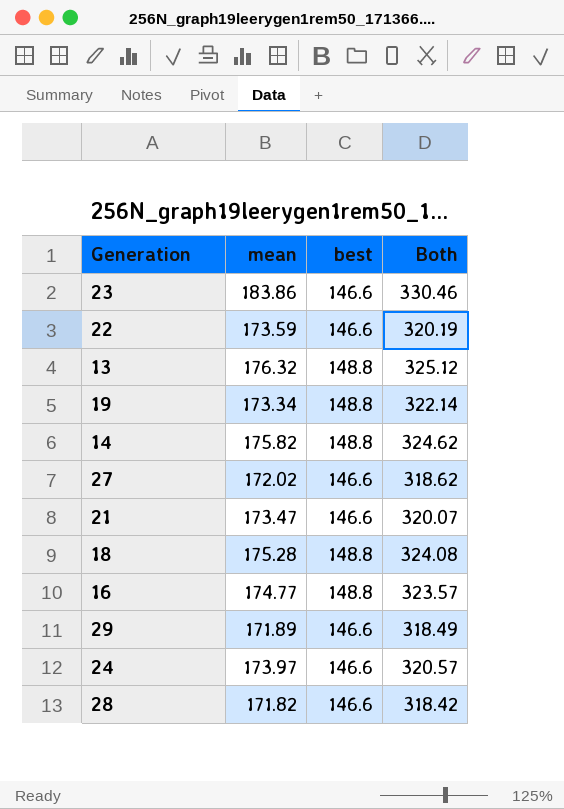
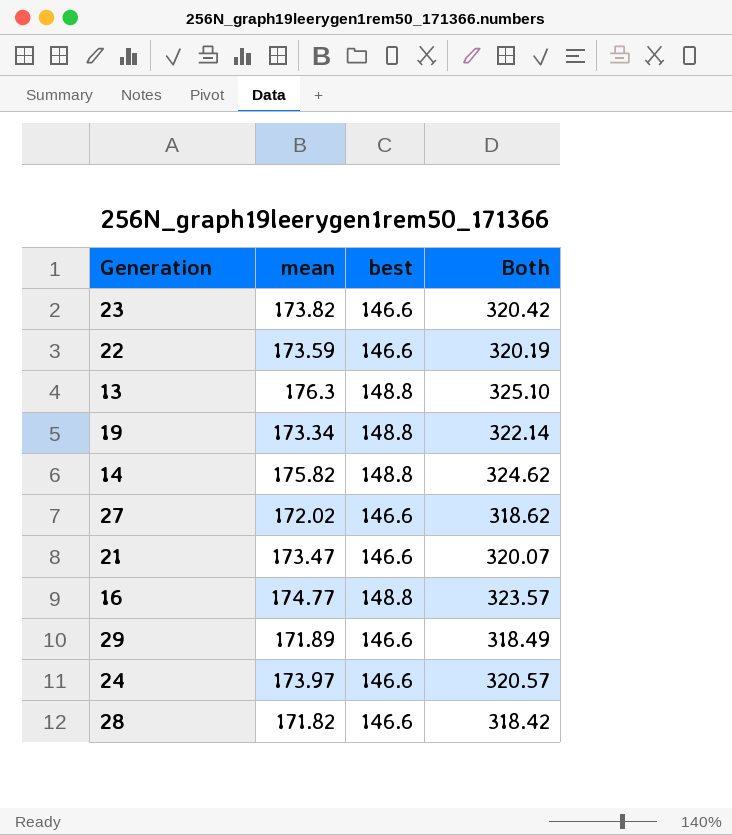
row 18: 175.28 | 148.8 | 324.08 -> none
23 | mean: 183.86 -> 173.82
23 | Both: 330.46 -> 320.42
13 | mean: 176.32 -> 176.3
13 | Both: 325.12 -> 325.10

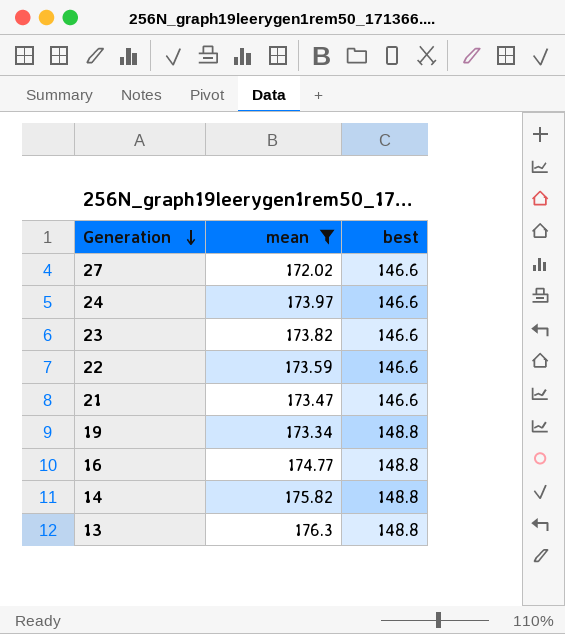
filter: none -> mean >= 172.02
row order: none -> Generation descending
column Both | formula: [mean] + [best] -> none

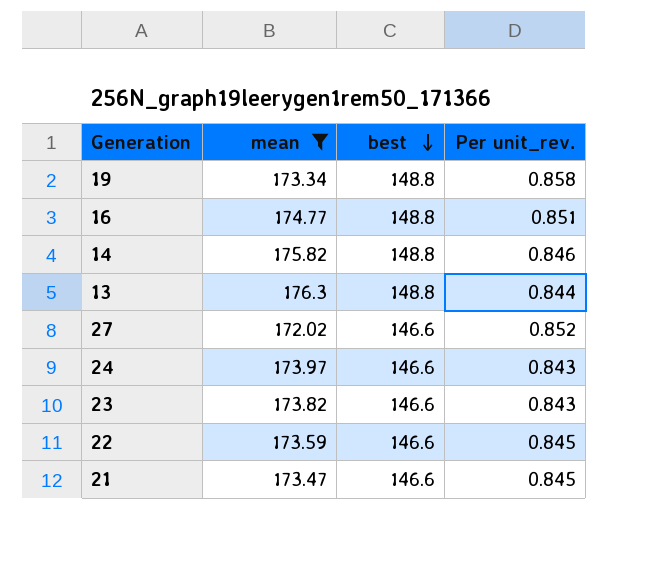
row order: Generation descending -> best descending
column Per unit_rev. | formula: none -> [best] / [mean]

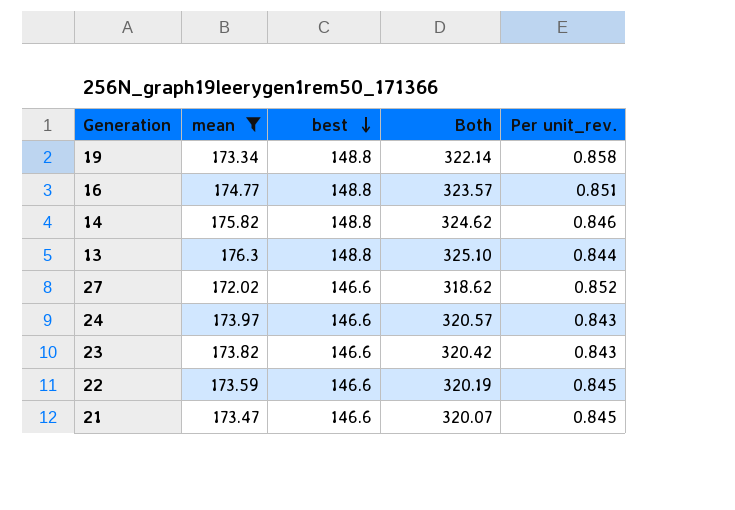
column Both | formula: none -> [mean] + [best]

